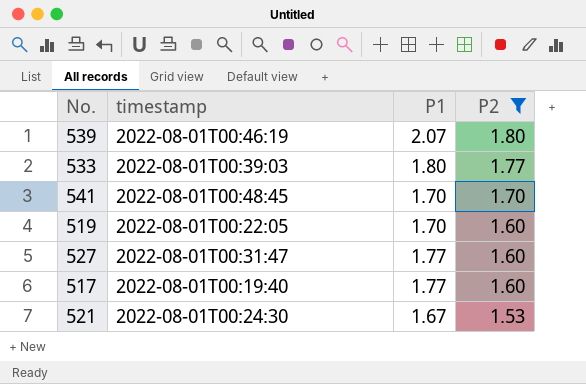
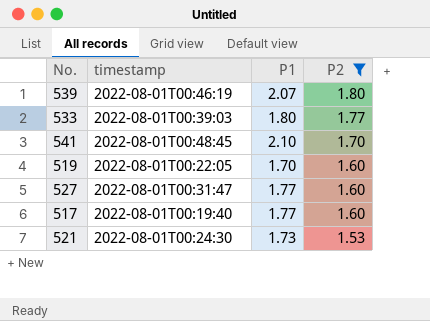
541 | P1: 1.70 -> 2.10
521 | P1: 1.67 -> 1.73

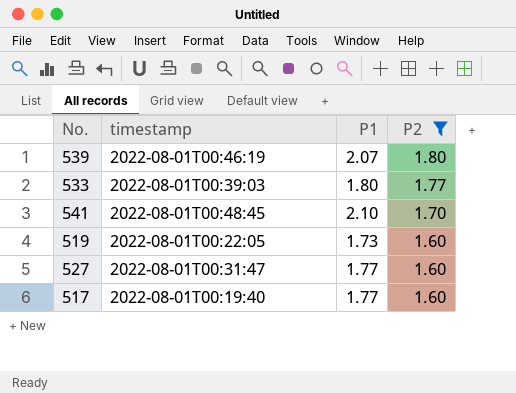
row 521: 2022-08-01T00:24:30 | 1.73 | 1.53 -> none
519 | P1: 1.70 -> 1.73

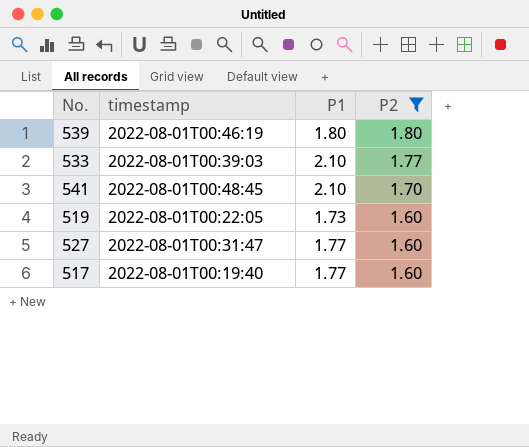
539 | P1: 2.07 -> 1.80
533 | P1: 1.80 -> 2.10

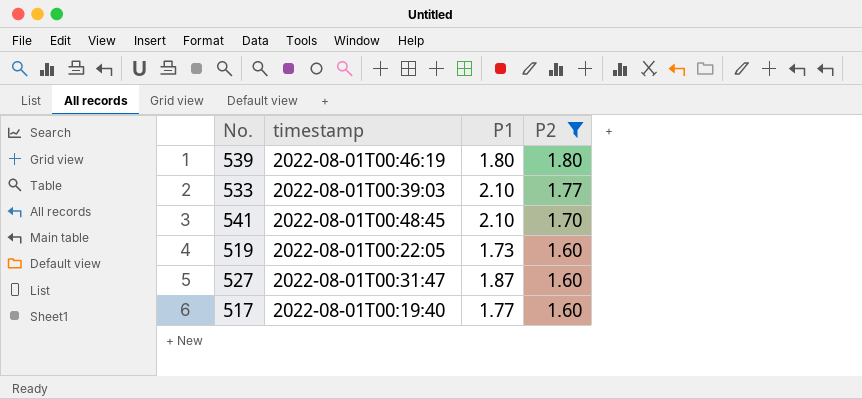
527 | P1: 1.77 -> 1.87

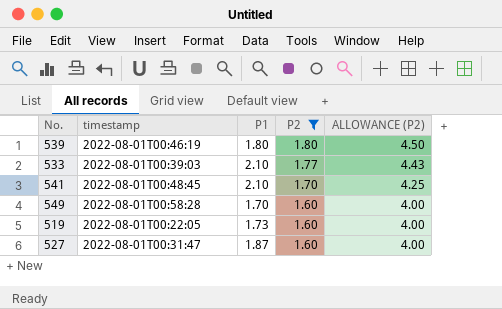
column ALLOWANCE (P2) | formula: none -> [P2] * 2.5
row 517: 2022-08-01T00:19:40 | 1.77 | 1.60 -> none
row 549: none -> 2022-08-01T00:58:28 | 1.70 | 1.60 | 4.00

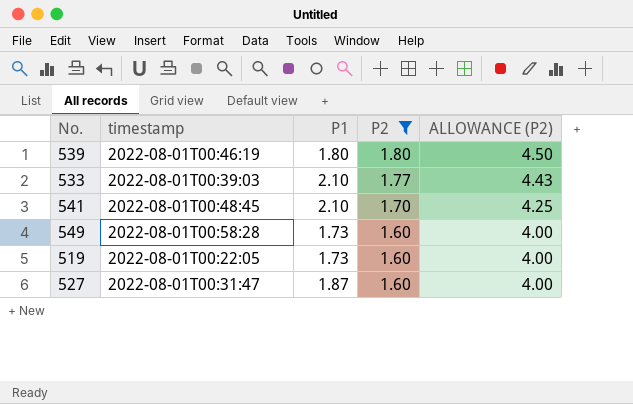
549 | P1: 1.70 -> 1.73

